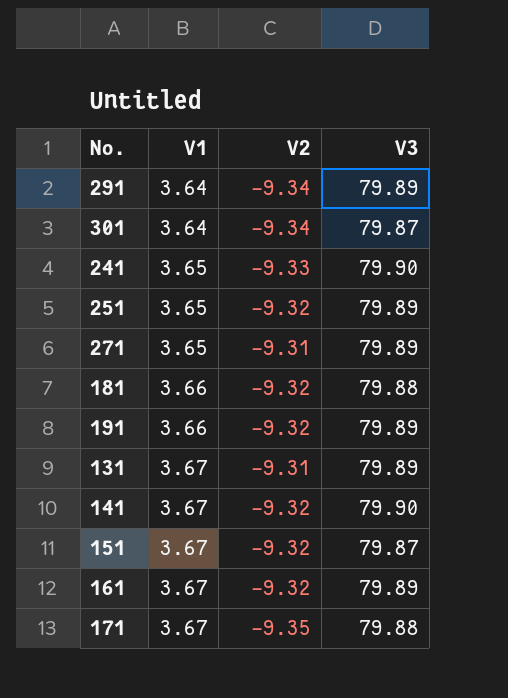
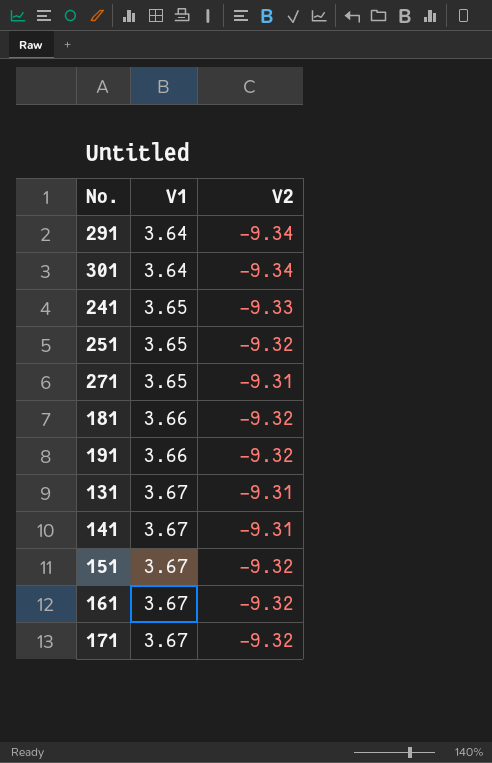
column V3 | position: 4 -> none
141 | V2: -9.32 -> -9.31
171 | V2: -9.35 -> -9.32

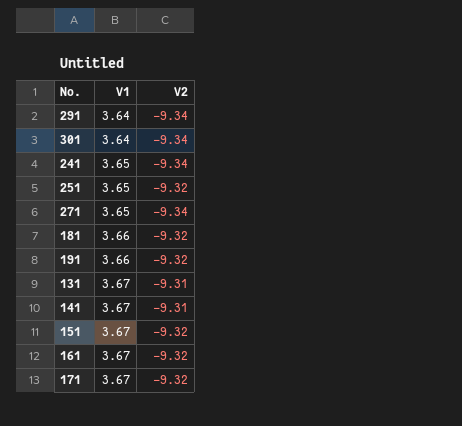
241 | V2: -9.33 -> -9.34
271 | V2: -9.31 -> -9.34

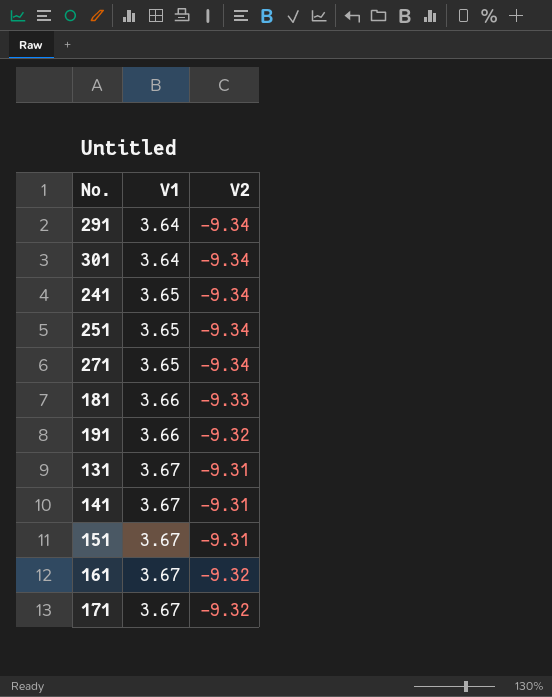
251 | V2: -9.32 -> -9.34
181 | V2: -9.32 -> -9.33
151 | V2: -9.32 -> -9.31

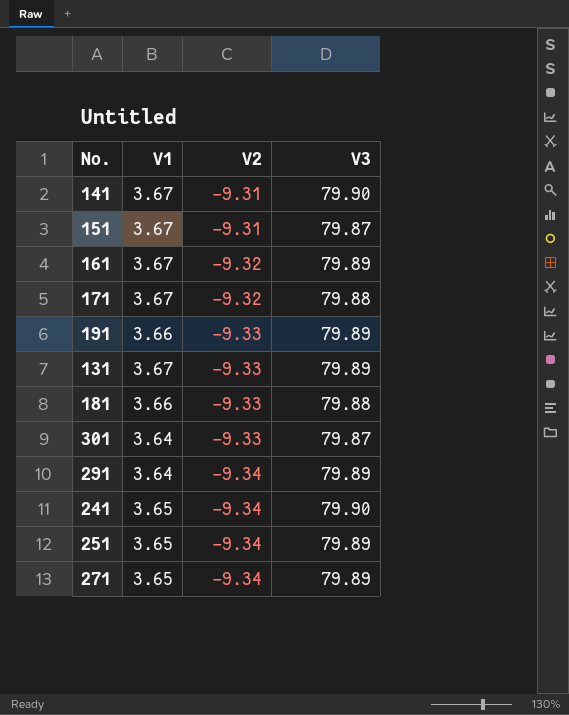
row order: V1 ascending -> V2 descending
column V3 | position: none -> 4
191 | V2: -9.32 -> -9.33
131 | V2: -9.31 -> -9.33
301 | V2: -9.34 -> -9.33

